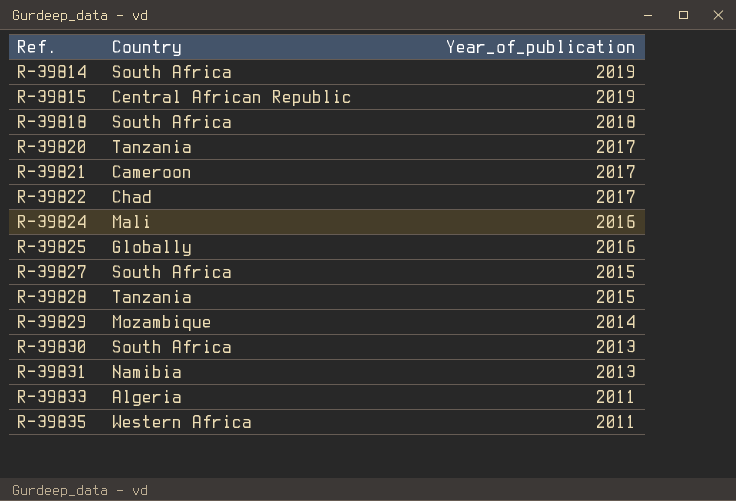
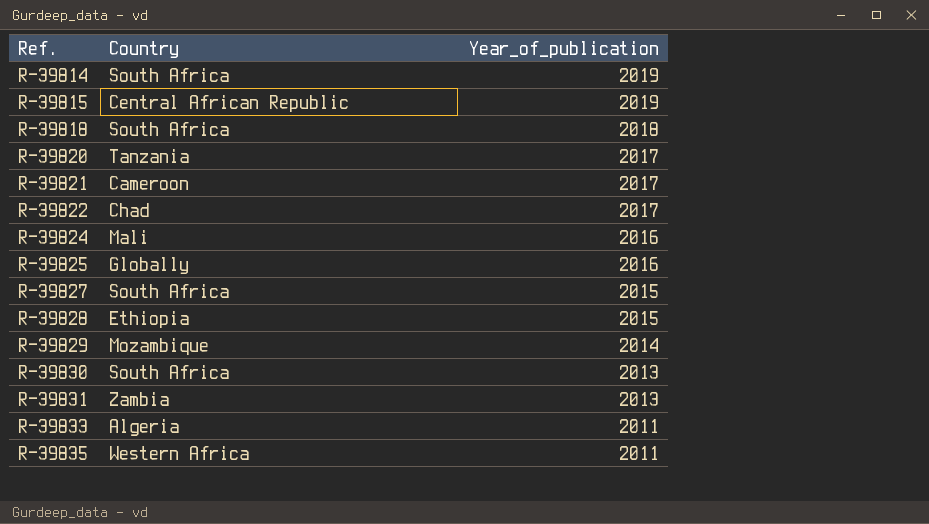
R-39828 | Country: Tanzania -> Ethiopia
R-39831 | Country: Namibia -> Zambia

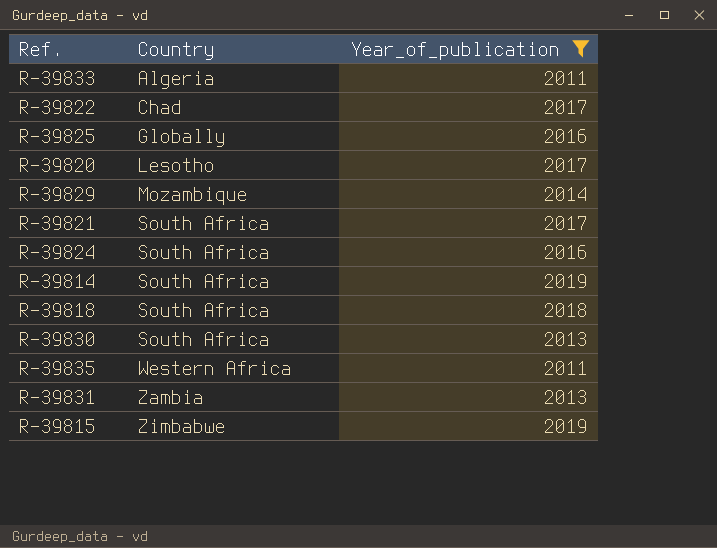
filter: none -> Year_of_publication != 2015
row order: Ref. ascending -> Country ascending
R-39820 | Country: Tanzania -> Lesotho
R-39821 | Country: Cameroon -> South Africa
R-39824 | Country: Mali -> South Africa
R-39815 | Country: Central African Republic -> Zimbabwe

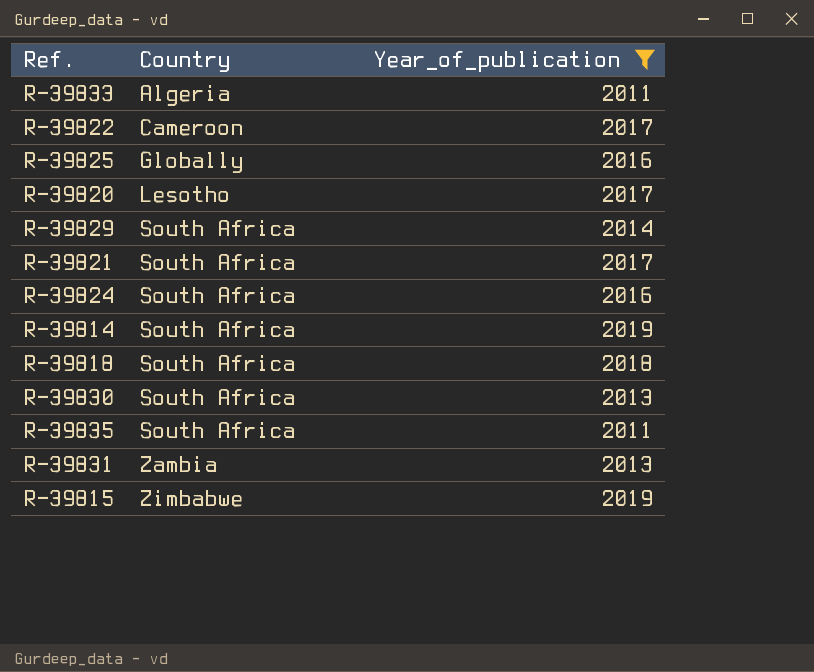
R-39822 | Country: Chad -> Cameroon
R-39829 | Country: Mozambique -> South Africa
R-39835 | Country: Western Africa -> South Africa

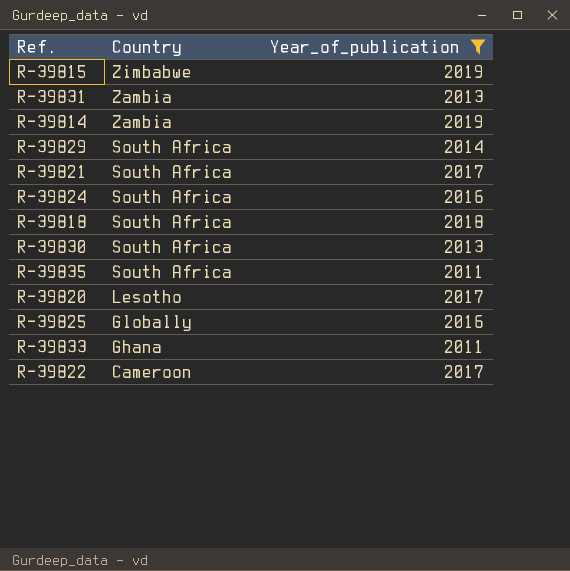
row order: Country ascending -> Country descending
R-39814 | Country: South Africa -> Zambia
R-39833 | Country: Algeria -> Ghana

